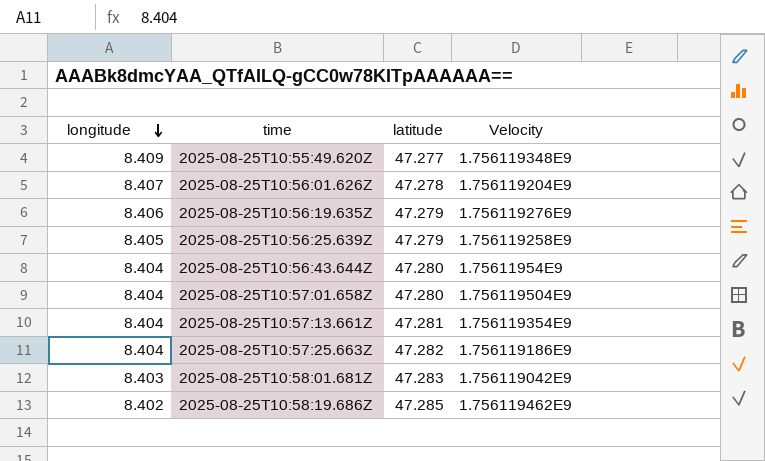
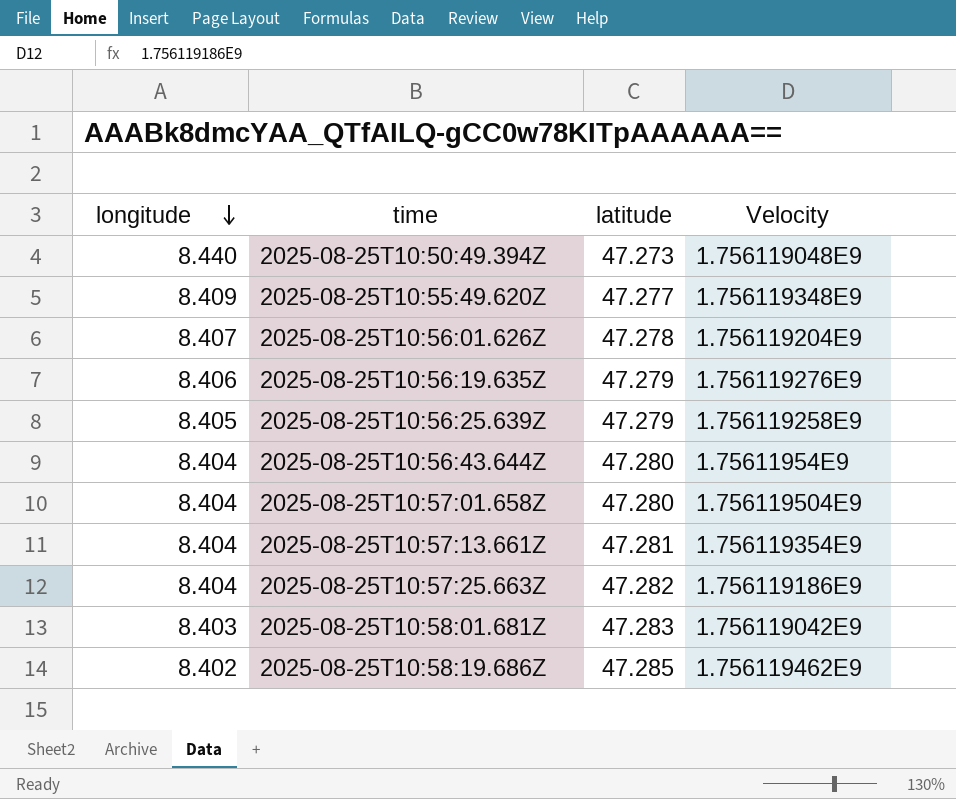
row 2025-08-25T10:50:49.394Z: none -> 8.440 | 47.273 | 1.756119048E9

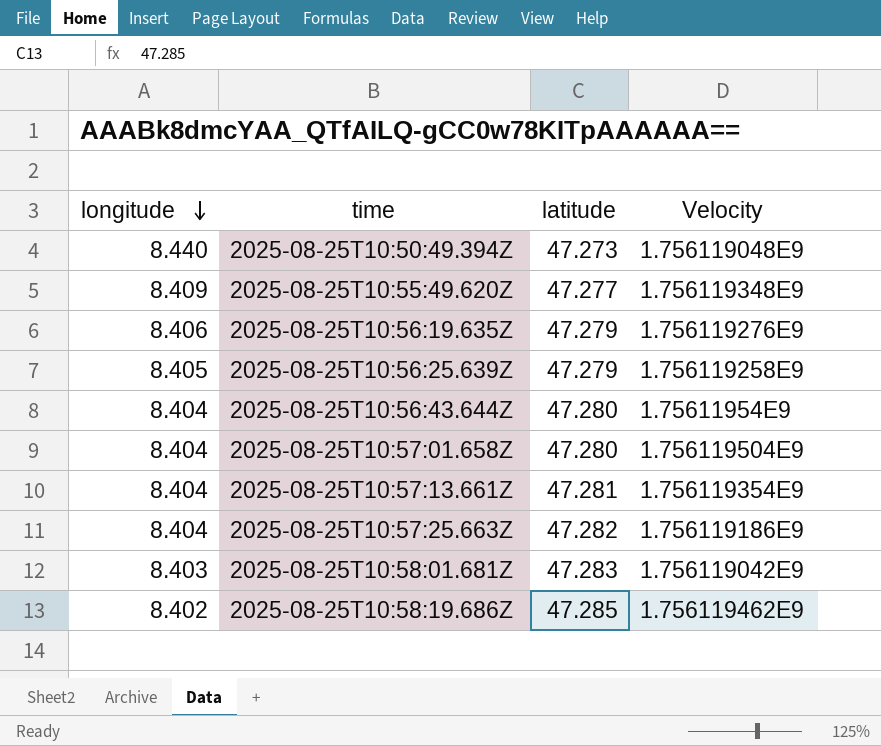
row 2025-08-25T10:56:01.626Z: 8.407 | 47.278 | 1.756119204E9 -> none

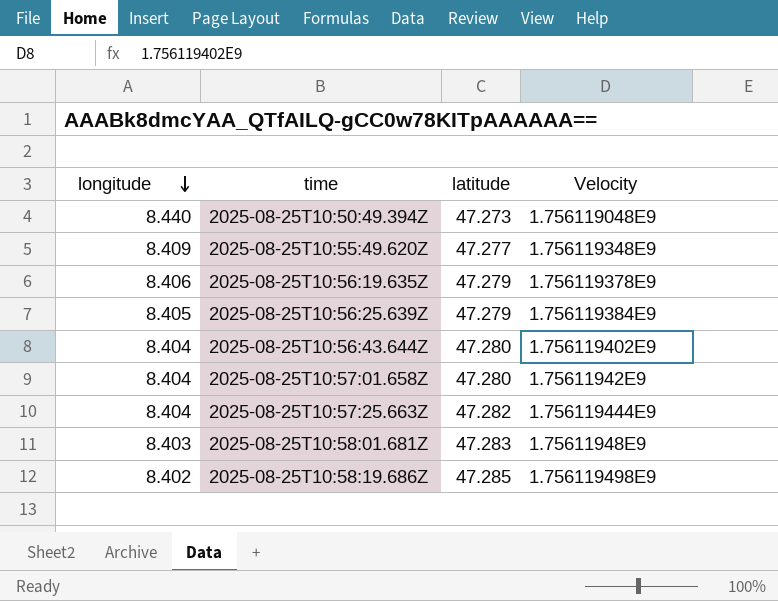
row 2025-08-25T10:57:13.661Z: 8.404 | 47.281 | 1.756119354E9 -> none
2025-08-25T10:56:19.635Z | Velocity: 1.756119276E9 -> 1.756119378E9
2025-08-25T10:56:25.639Z | Velocity: 1.756119258E9 -> 1.756119384E9
2025-08-25T10:56:43.644Z | Velocity: 1.75611954E9 -> 1.756119402E9
2025-08-25T10:57:01.658Z | Velocity: 1.756119504E9 -> 1.75611942E9
2025-08-25T10:57:25.663Z | Velocity: 1.756119186E9 -> 1.756119444E9
2025-08-25T10:58:01.681Z | Velocity: 1.756119042E9 -> 1.75611948E9
2025-08-25T10:58:19.686Z | Velocity: 1.756119462E9 -> 1.756119498E9

